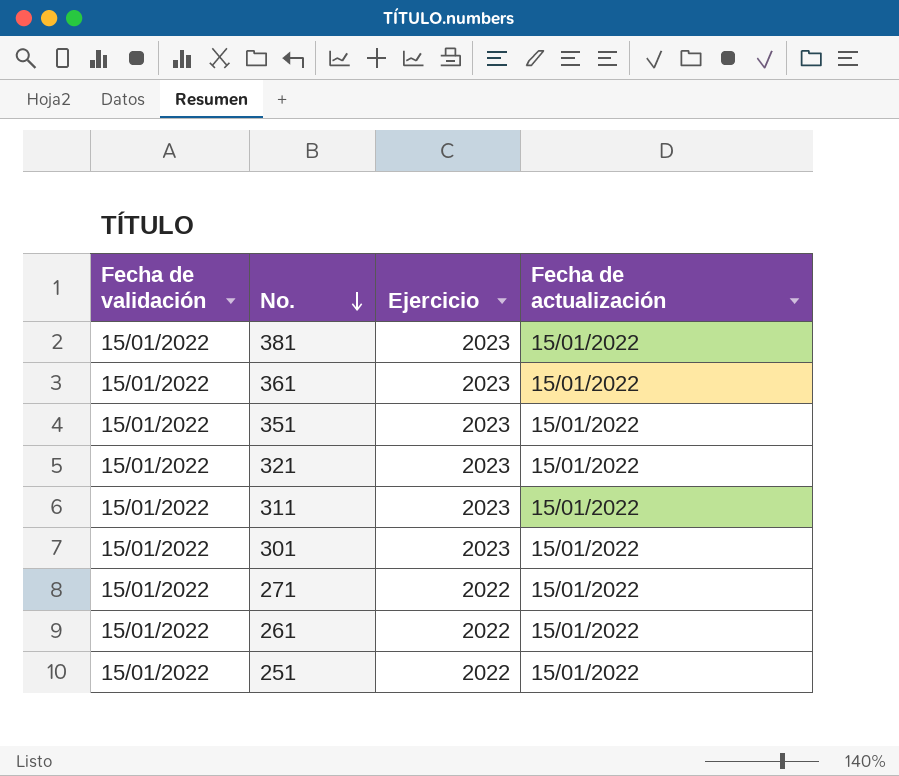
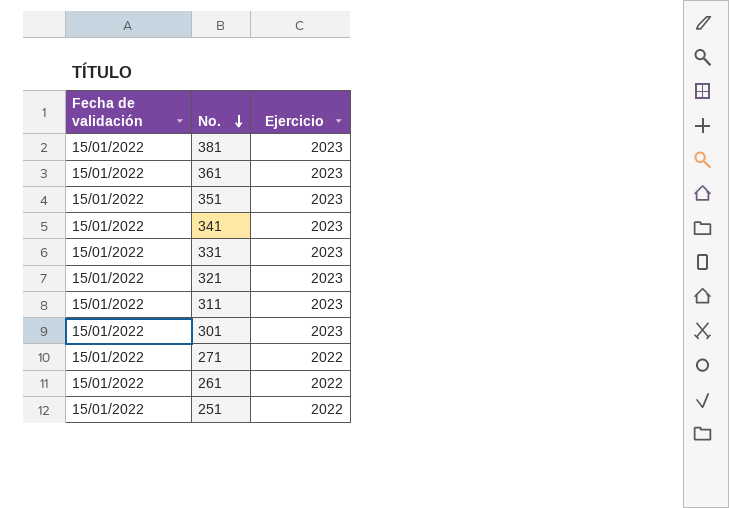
column Fecha de actualización | position: 4 -> none
row 341: none -> 15/01/2022 | 2023
row 331: none -> 15/01/2022 | 2023

